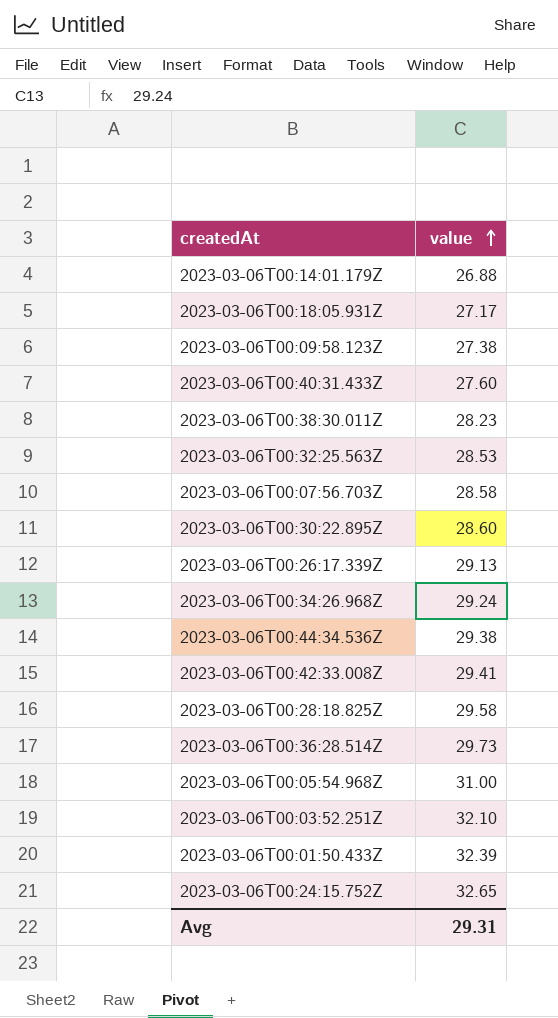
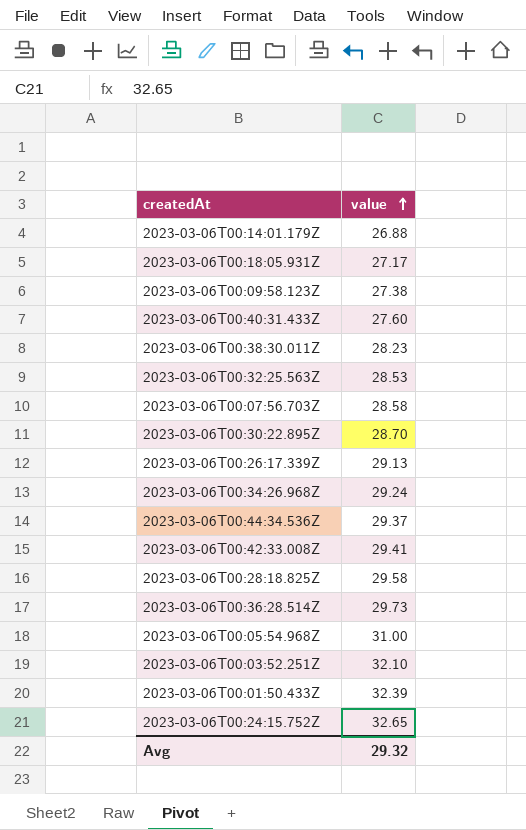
2023-03-06T00:30:22.895Z | value: 28.60 -> 28.70
2023-03-06T00:44:34.536Z | value: 29.38 -> 29.37
Avg | value: 29.31 -> 29.32

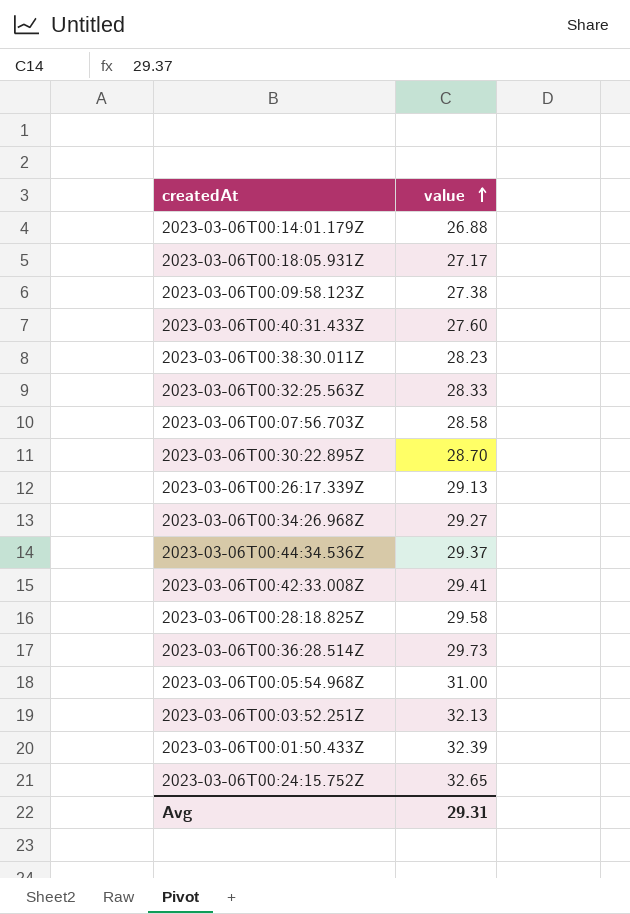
2023-03-06T00:32:25.563Z | value: 28.53 -> 28.33
2023-03-06T00:34:26.968Z | value: 29.24 -> 29.27
2023-03-06T00:03:52.251Z | value: 32.10 -> 32.13
Avg | value: 29.32 -> 29.31

